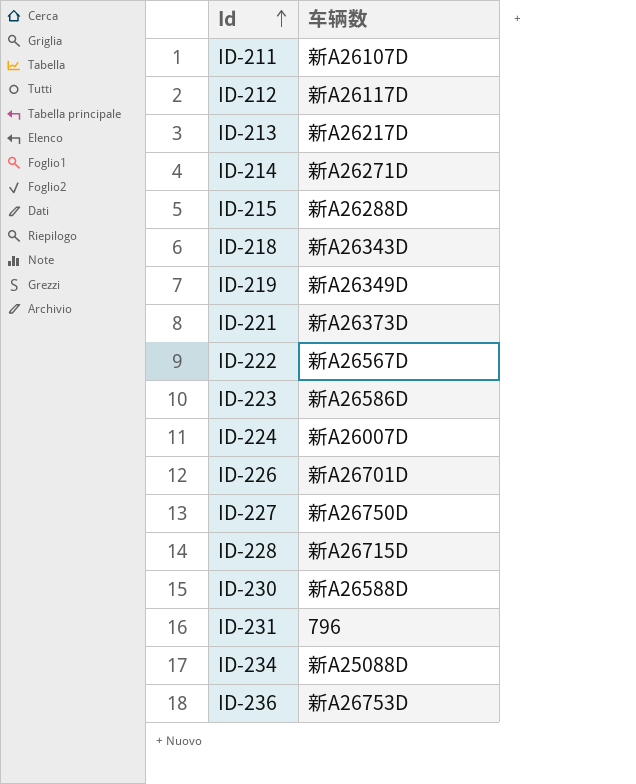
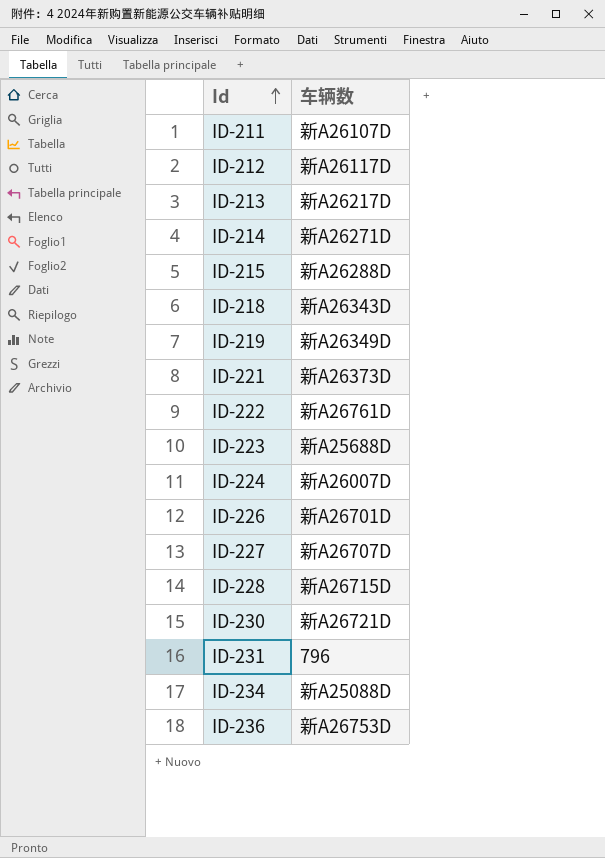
ID-222 | 车辆数: 新A26567D -> 新A26761D
ID-223 | 车辆数: 新A26586D -> 新A25688D
ID-227 | 车辆数: 新A26750D -> 新A26707D
ID-230 | 车辆数: 新A26588D -> 新A26721D

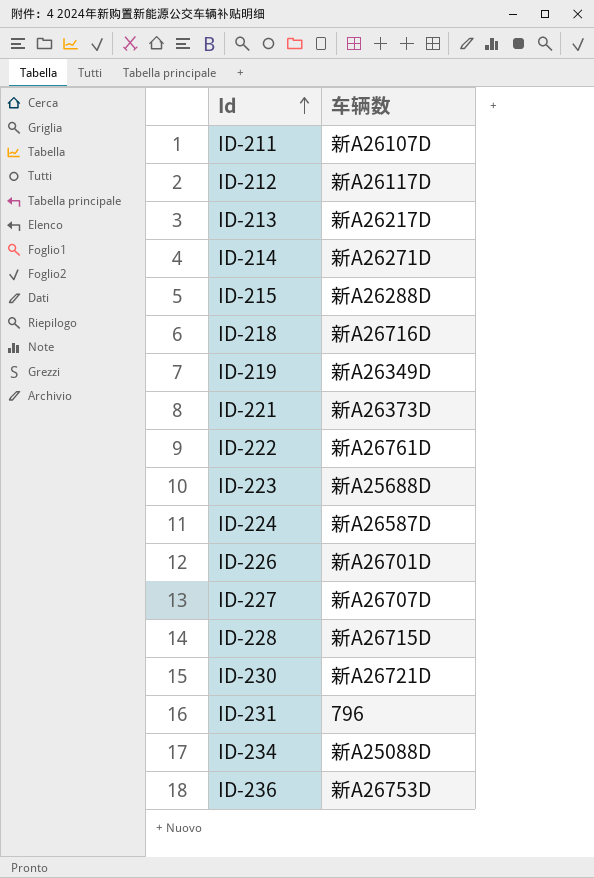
ID-218 | 车辆数: 新A26343D -> 新A26716D
ID-224 | 车辆数: 新A26007D -> 新A26587D

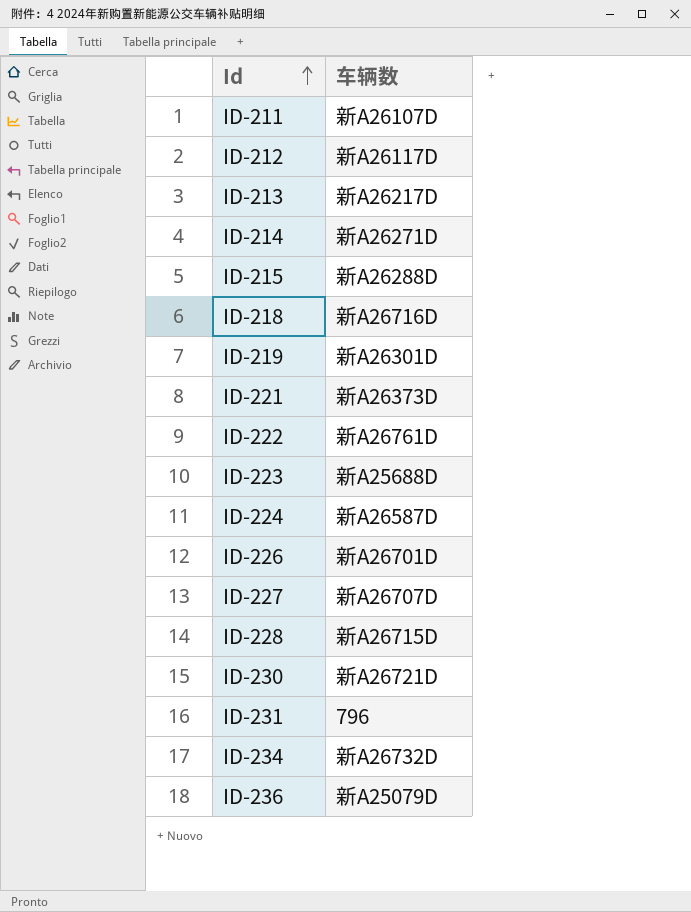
ID-219 | 车辆数: 新A26349D -> 新A26301D
ID-234 | 车辆数: 新A25088D -> 新A26732D
ID-236 | 车辆数: 新A26753D -> 新A25079D

